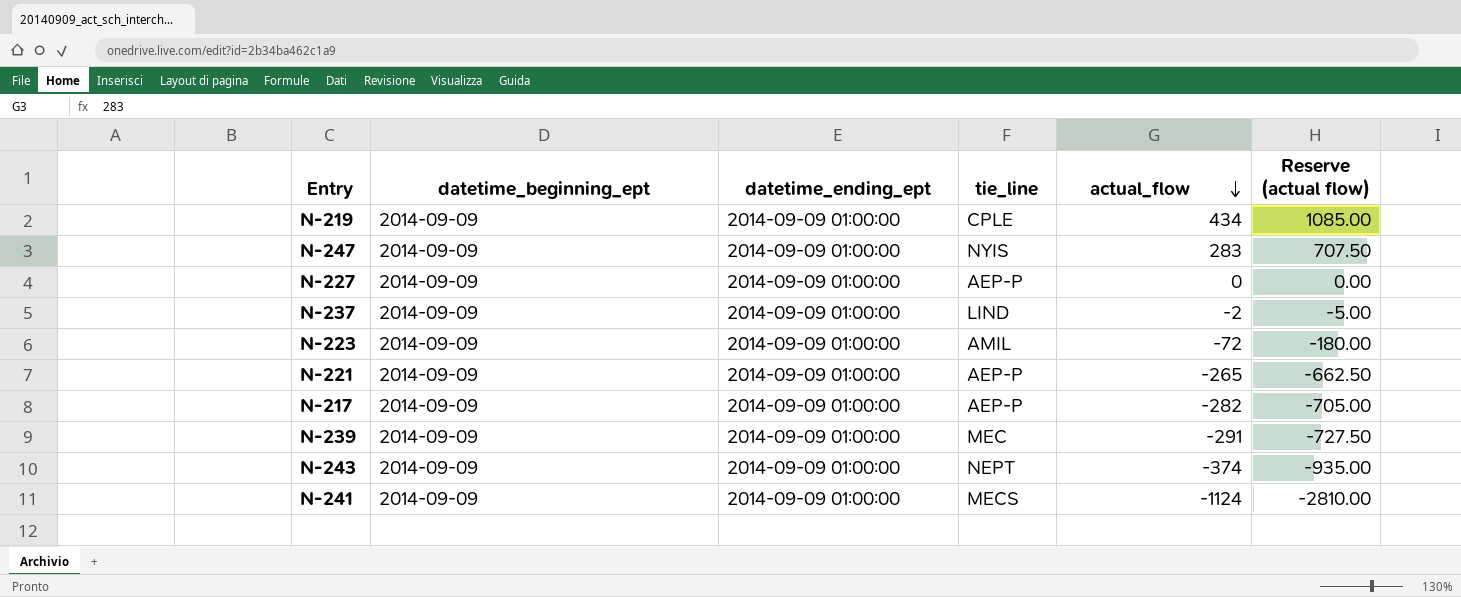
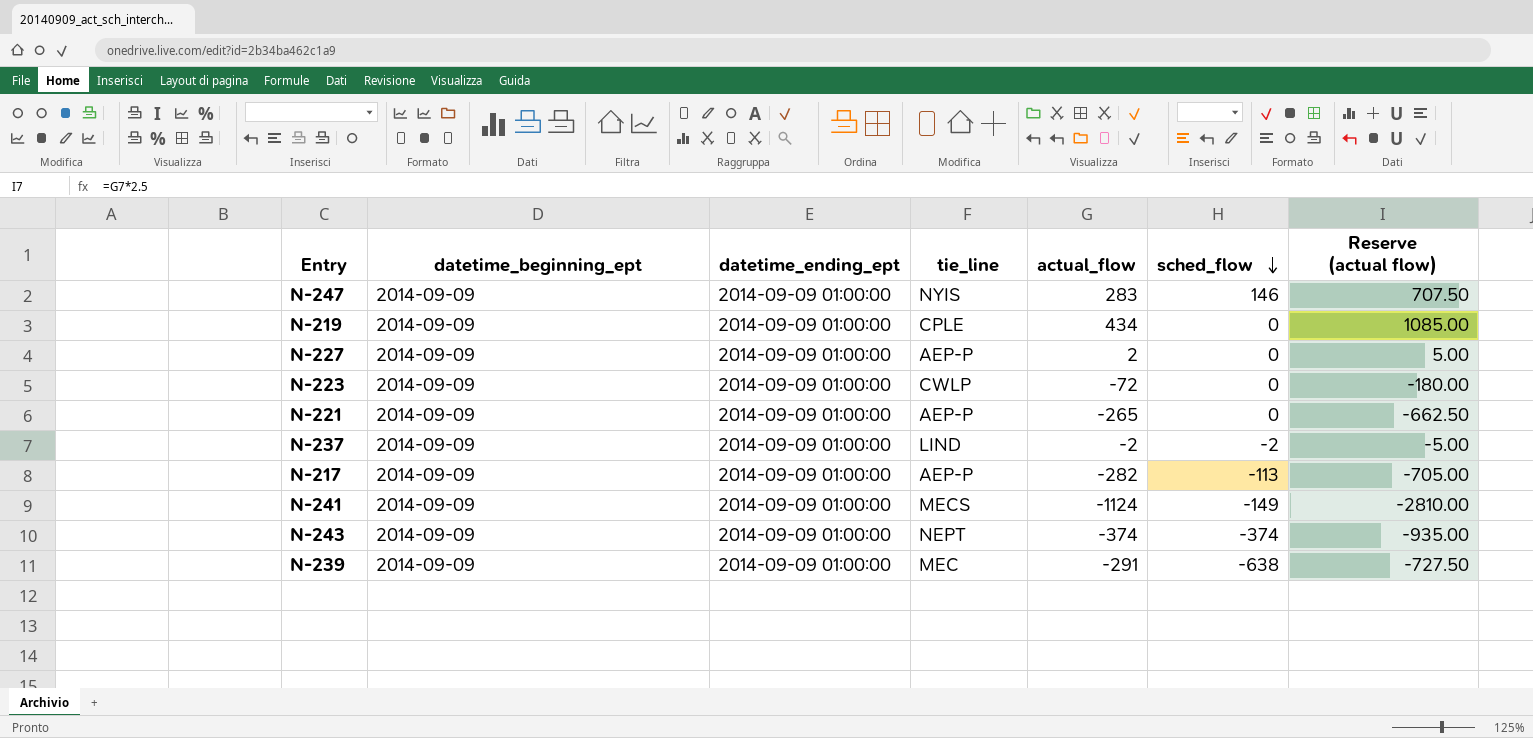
row order: actual_flow descending -> sched_flow descending
column sched_flow | position: none -> 6
N-227 | actual_flow: 0 -> 2
N-227 | Reserve (actual flow): 0.00 -> 5.00
N-223 | tie_line: AMIL -> CWLP

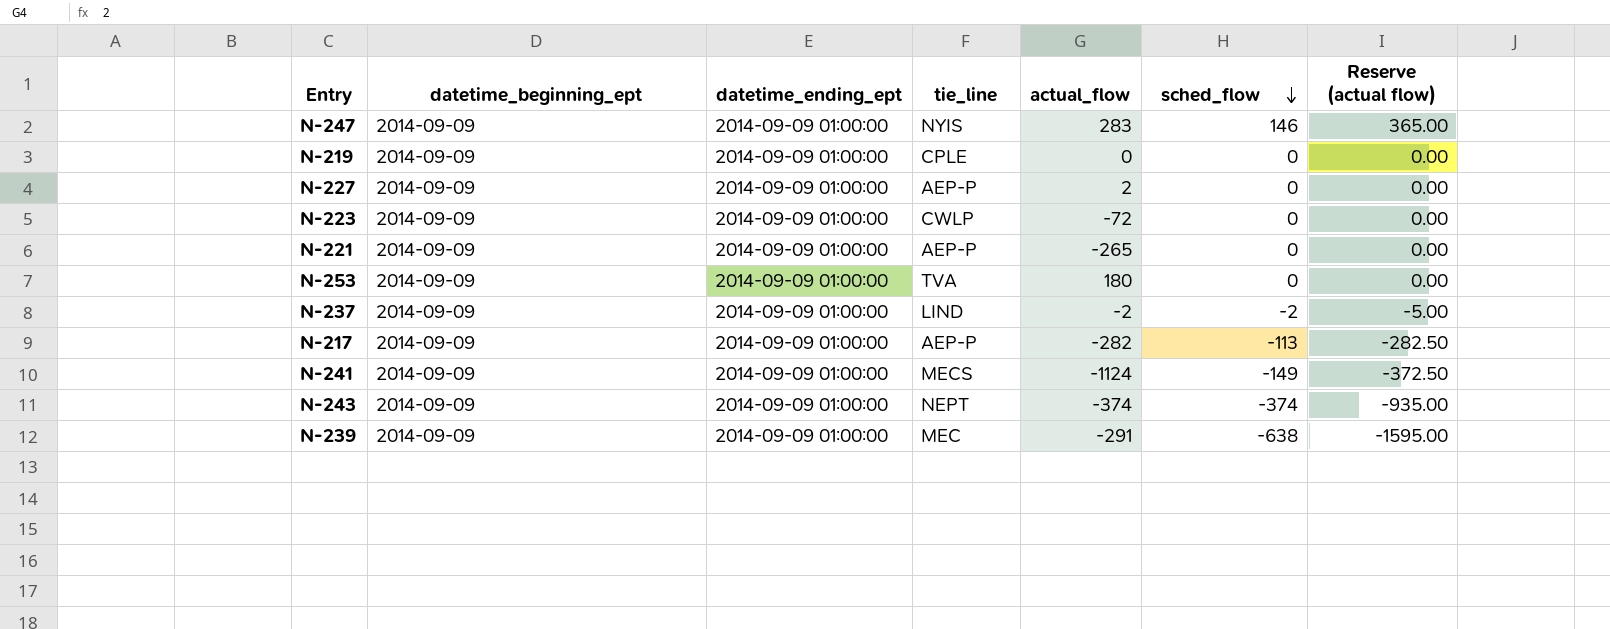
column Reserve (actual flow) | formula: [actual_flow] * 2.5 -> [sched_flow] * 2.5
N-219 | actual_flow: 434 -> 0
row N-253: none -> 2014-09-09 | 2014-09-09 01:00:00 | TVA | 180 | 0 | 0.00

